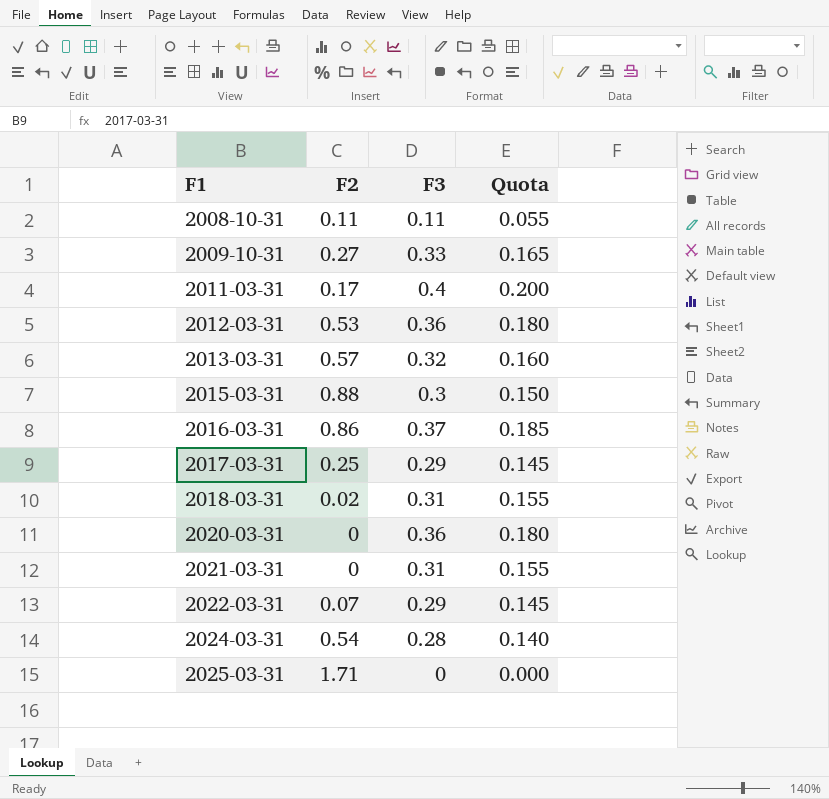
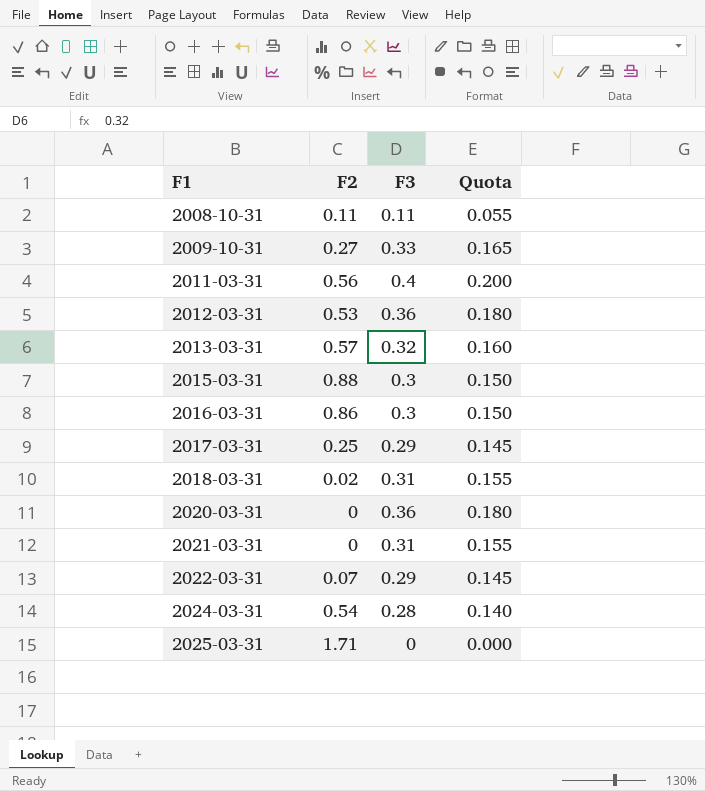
2011-03-31 | F2: 0.17 -> 0.56
2016-03-31 | F3: 0.37 -> 0.3
2016-03-31 | Quota: 0.185 -> 0.150

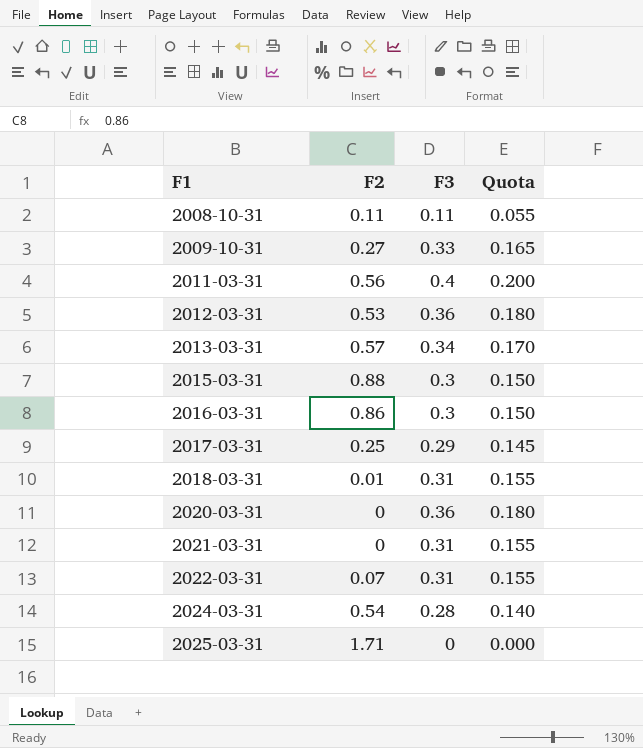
2013-03-31 | F3: 0.32 -> 0.34
2013-03-31 | Quota: 0.160 -> 0.170
2018-03-31 | F2: 0.02 -> 0.01
2022-03-31 | F3: 0.29 -> 0.31
2022-03-31 | Quota: 0.145 -> 0.155

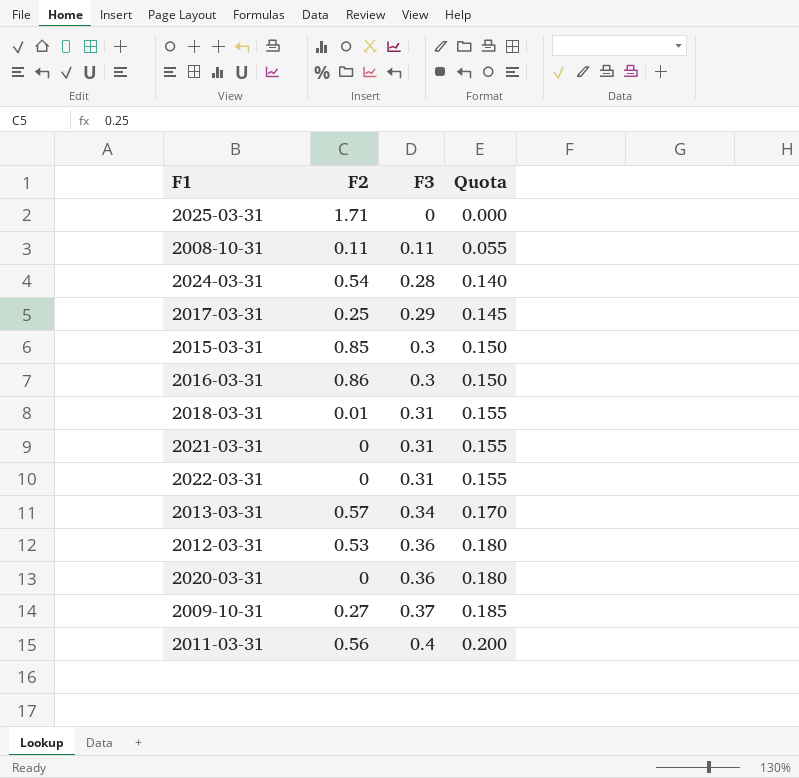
row order: F1 ascending -> F3 ascending
2015-03-31 | F2: 0.88 -> 0.85
2022-03-31 | F2: 0.07 -> 0
2009-10-31 | F3: 0.33 -> 0.37
2009-10-31 | Quota: 0.165 -> 0.185

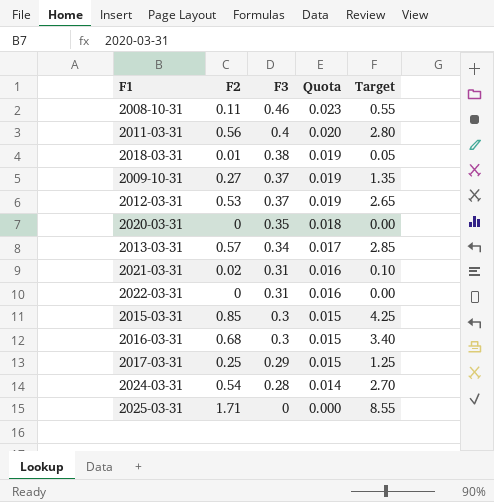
row order: F3 ascending -> F3 descending
column Quota | formula: [F3] * 0.5 -> [F3] * 0.05
column Target | formula: none -> [F2] * 5
2008-10-31 | F3: 0.11 -> 0.46
2018-03-31 | F3: 0.31 -> 0.38
2012-03-31 | F3: 0.36 -> 0.37
2020-03-31 | F3: 0.36 -> 0.35
2021-03-31 | F2: 0 -> 0.02
2016-03-31 | F2: 0.86 -> 0.68

